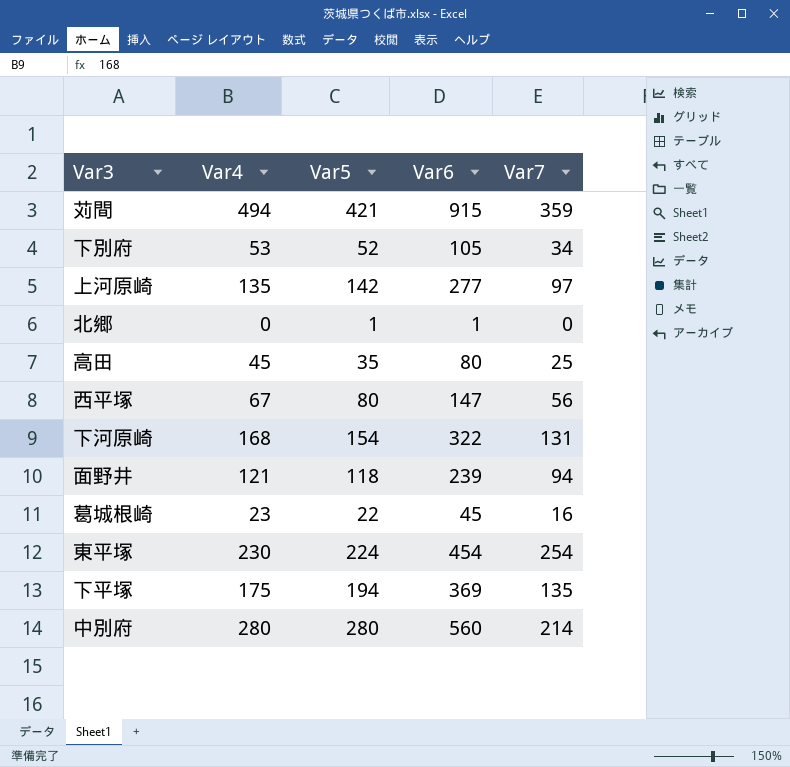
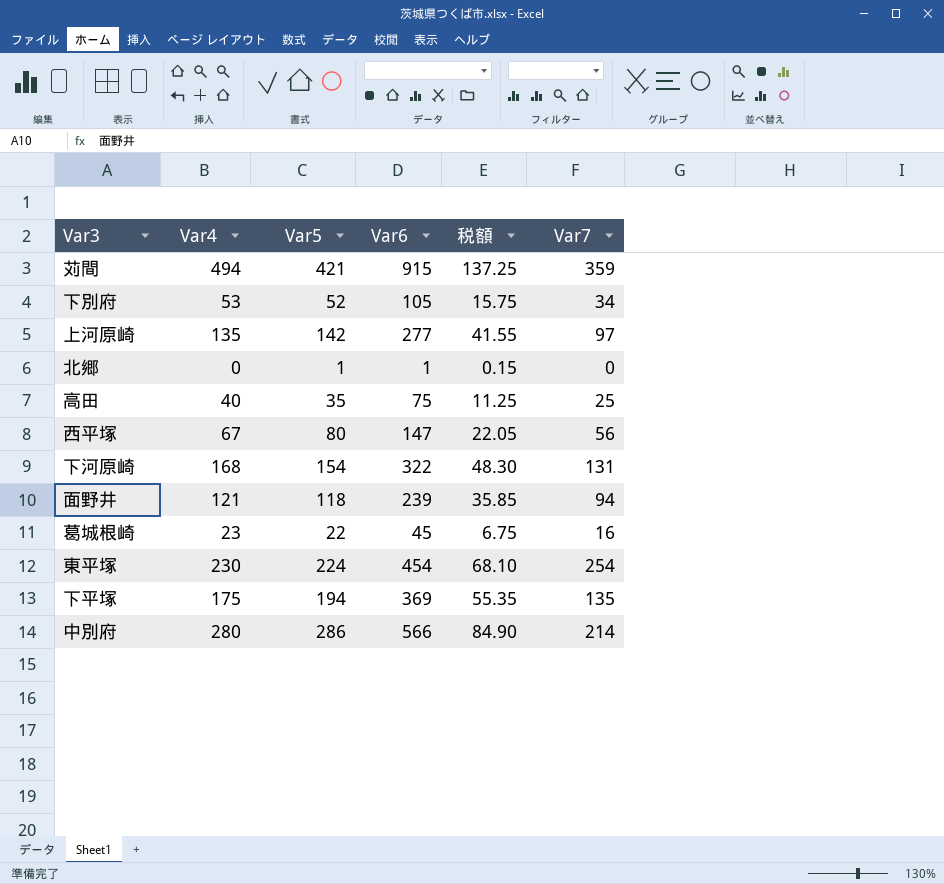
column 税額 | formula: none -> [Var6] * 0.15
高田 | Var4: 45 -> 40
高田 | Var6: 80 -> 75
中別府 | Var5: 280 -> 286
中別府 | Var6: 560 -> 566

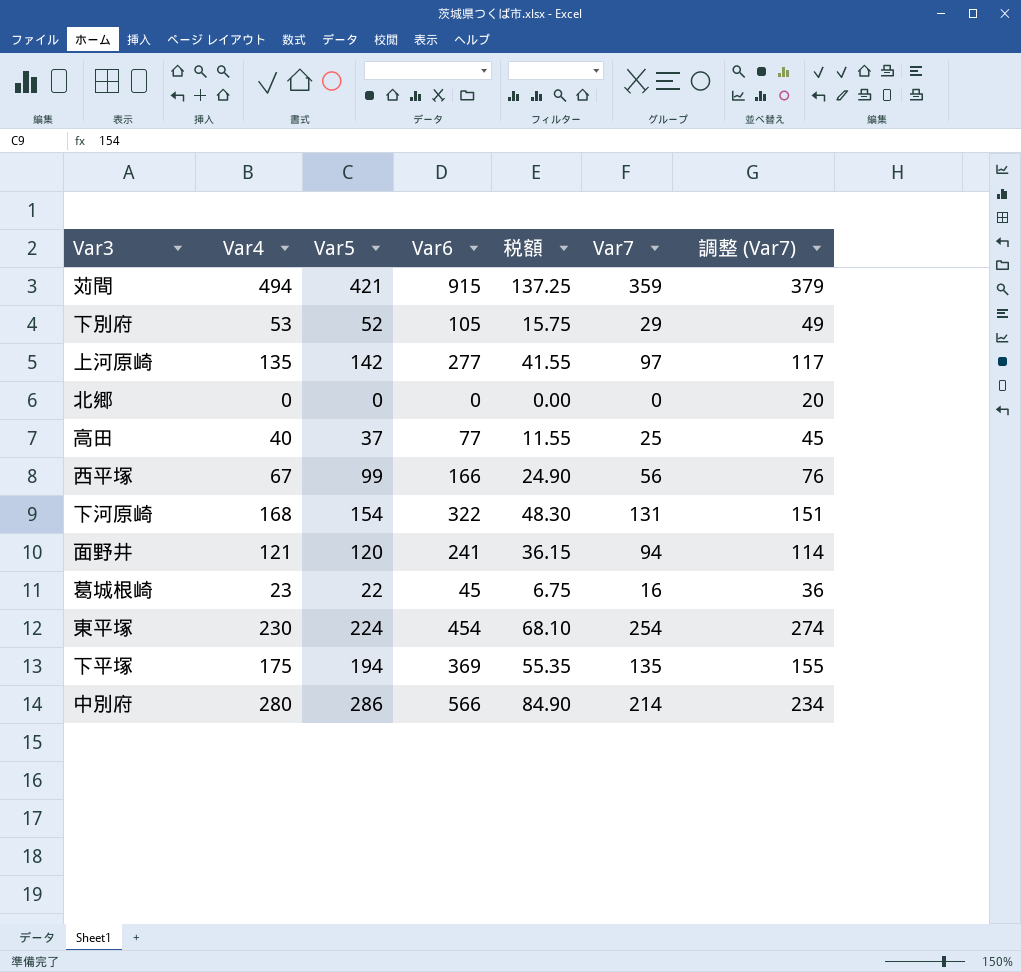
column 調整 (Var7) | formula: none -> [Var7] + 20
下別府 | Var7: 34 -> 29
北郷 | Var5: 1 -> 0
北郷 | Var6: 1 -> 0
北郷 | 税額: 0.15 -> 0.00
高田 | Var5: 35 -> 37
高田 | Var6: 75 -> 77
高田 | 税額: 11.25 -> 11.55
西平塚 | Var5: 80 -> 99
西平塚 | Var6: 147 -> 166
西平塚 | 税額: 22.05 -> 24.90
面野井 | Var5: 118 -> 120
面野井 | Var6: 239 -> 241
面野井 | 税額: 35.85 -> 36.15

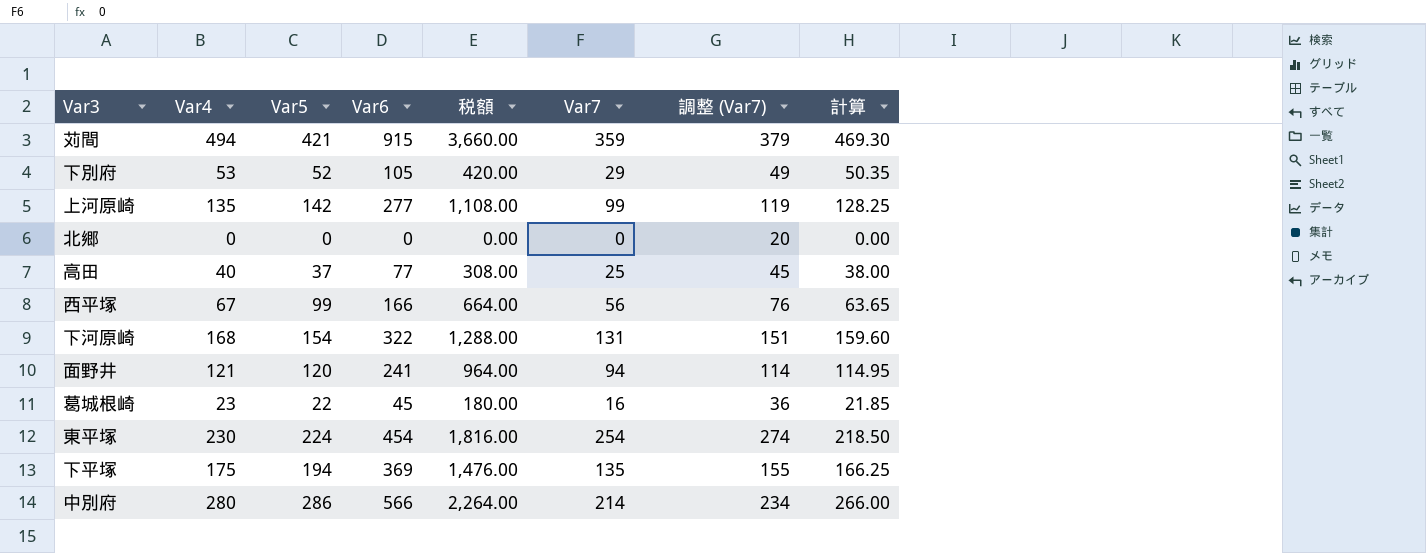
column 税額 | formula: [Var6] * 0.15 -> [Var6] * 4
column 計算 | formula: none -> [Var4] * 0.95
上河原崎 | Var7: 97 -> 99
上河原崎 | 調整 (Var7): 117 -> 119

